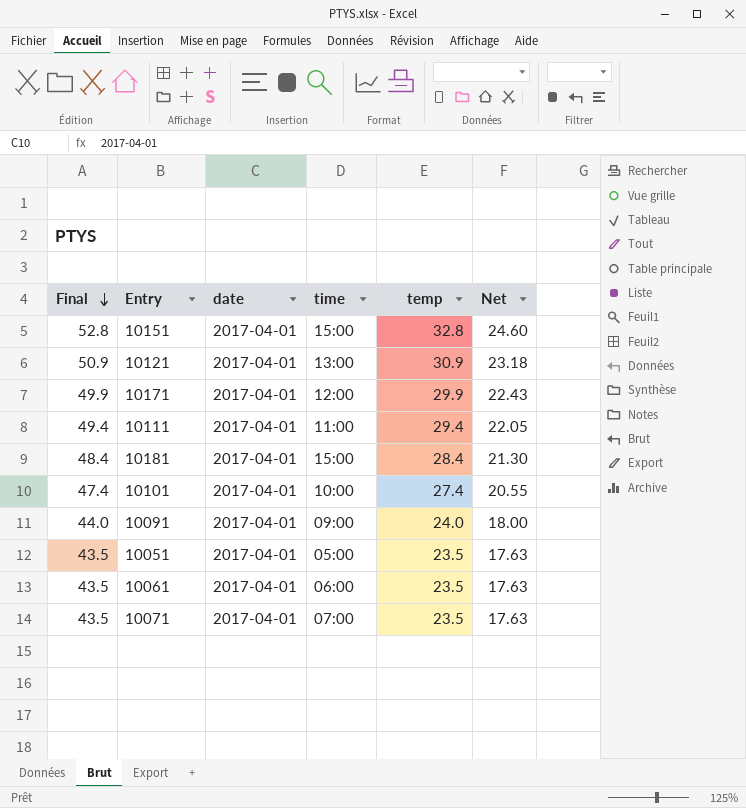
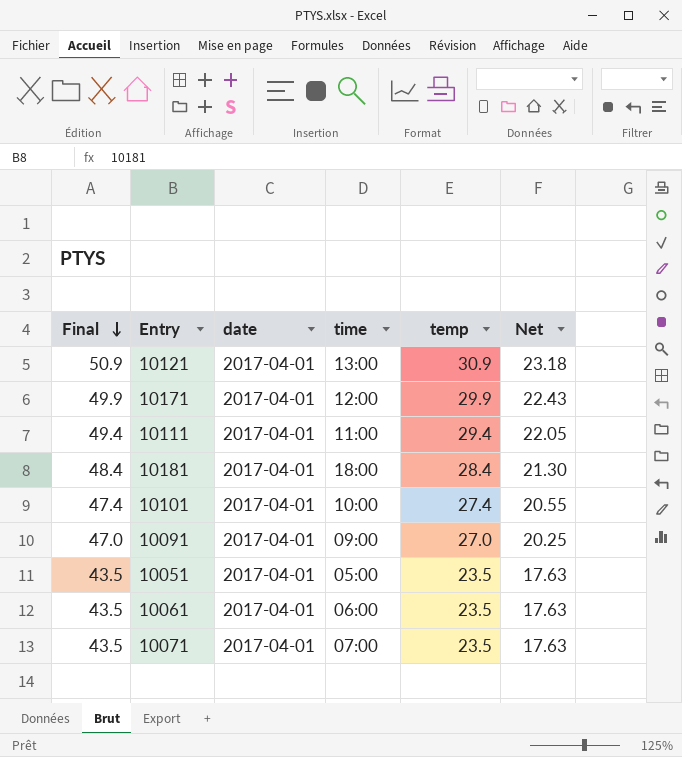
row 10151: 52.8 | 2017-04-01 | 15:00 | 32.8 | 24.60 -> none
10181 | time: 15:00 -> 18:00
10091 | Final: 44.0 -> 47.0
10091 | temp: 24.0 -> 27.0
10091 | Net: 18.00 -> 20.25

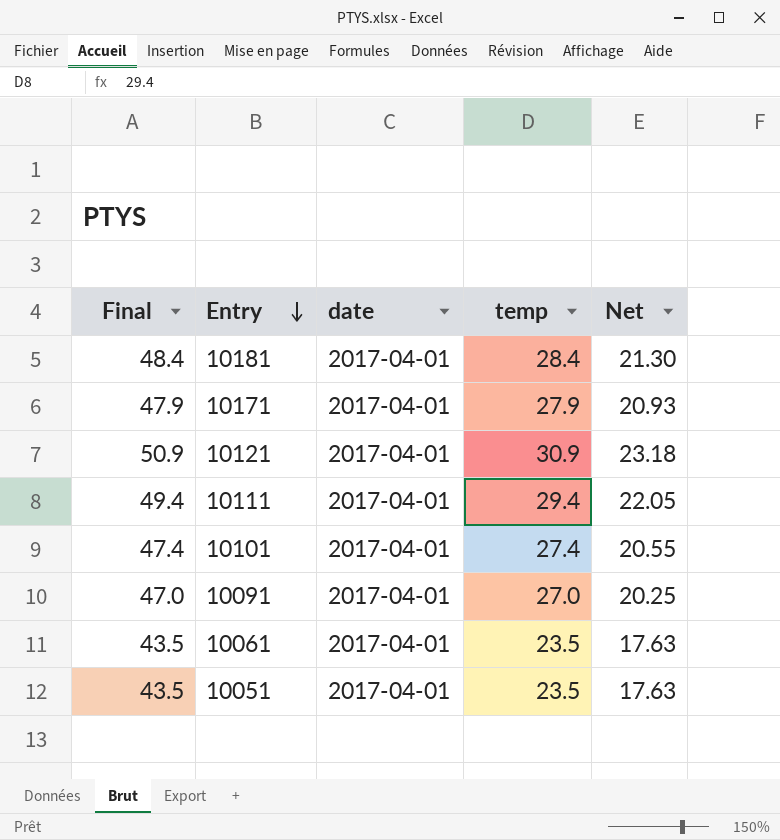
row order: Final descending -> Entry descending
column time | position: 4 -> none
row 10071: 43.5 | 2017-04-01 | 07:00 | 23.5 | 17.63 -> none
10171 | Final: 49.9 -> 47.9
10171 | temp: 29.9 -> 27.9
10171 | Net: 22.43 -> 20.93

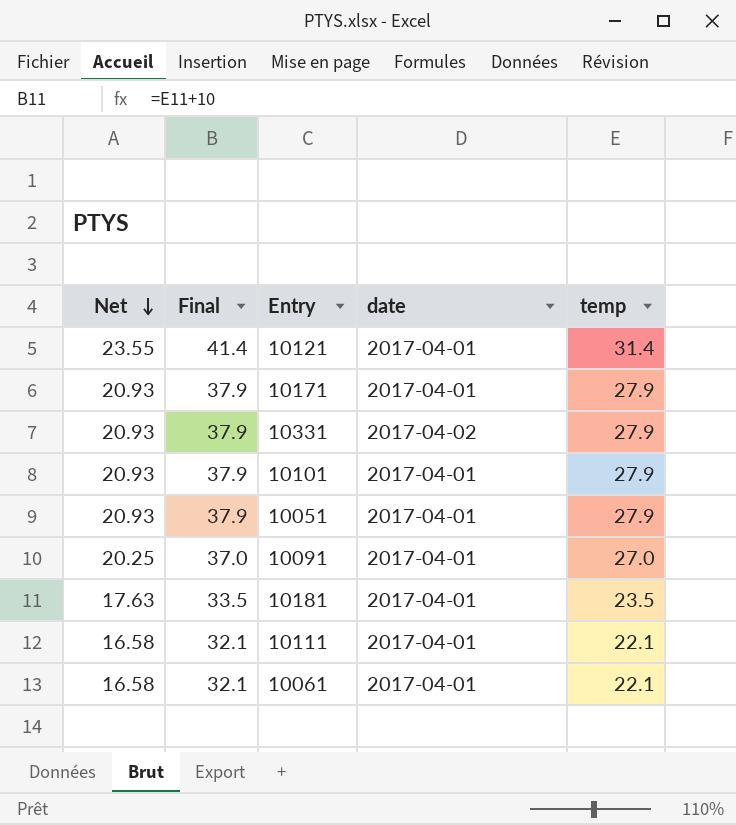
row order: Entry descending -> Net descending
column Net | position: 5 -> 1
column Final | formula: [temp] + 20 -> [temp] + 10
10121 | Net: 23.18 -> 23.55
10121 | temp: 30.9 -> 31.4
row 10331: none -> 20.93 | 37.9 | 2017-04-02 | 27.9
10101 | Net: 20.55 -> 20.93
10101 | temp: 27.4 -> 27.9
10051 | Net: 17.63 -> 20.93
10051 | temp: 23.5 -> 27.9
10181 | Net: 21.30 -> 17.63
10181 | temp: 28.4 -> 23.5
10111 | Net: 22.05 -> 16.58
10111 | temp: 29.4 -> 22.1
10061 | Net: 17.63 -> 16.58
10061 | temp: 23.5 -> 22.1

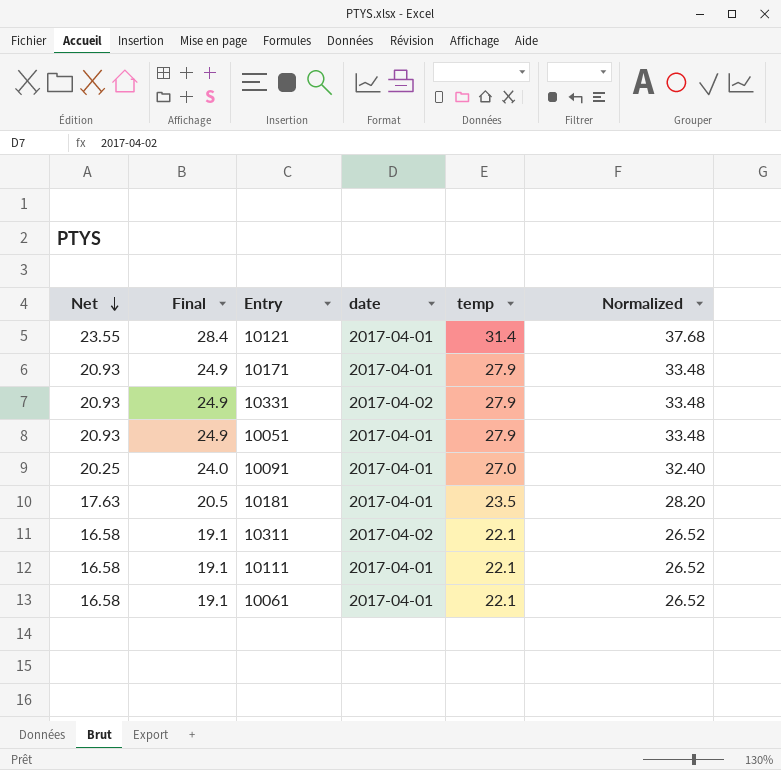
column Final | formula: [temp] + 10 -> [temp] - 3
column Normalized | formula: none -> [temp] * 1.2
row 10101: 20.93 | 37.9 | 2017-04-01 | 27.9 -> none
row 10311: none -> 16.58 | 19.1 | 2017-04-02 | 22.1 | 26.52

